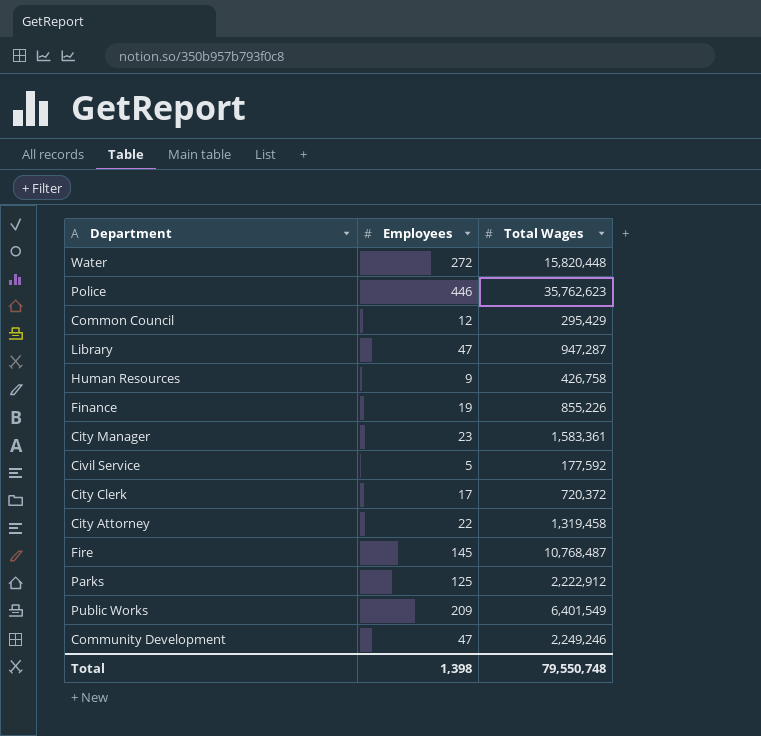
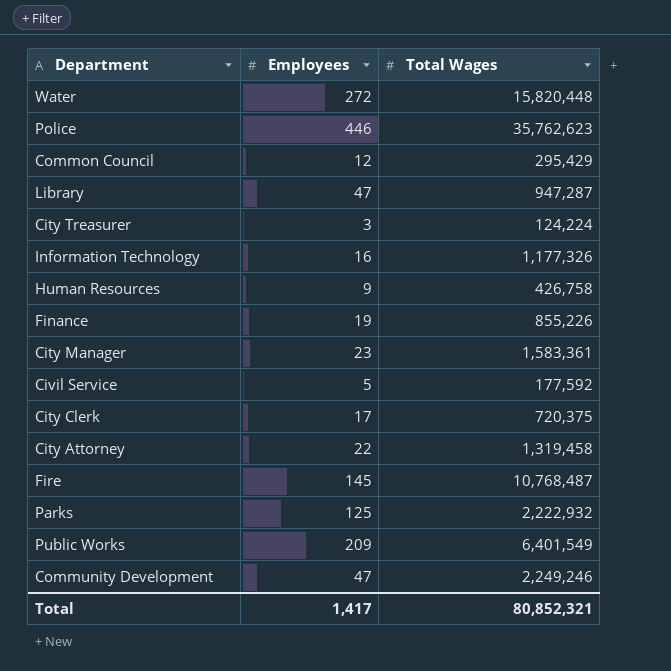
row City Treasurer: none -> 3 | 124,224
row Information Technology: none -> 16 | 1,177,326
City Clerk | Total Wages: 720,372 -> 720,375
Parks | Total Wages: 2,222,912 -> 2,222,932
Total | Employees: 1,398 -> 1,417
Total | Total Wages: 79,550,748 -> 80,852,321

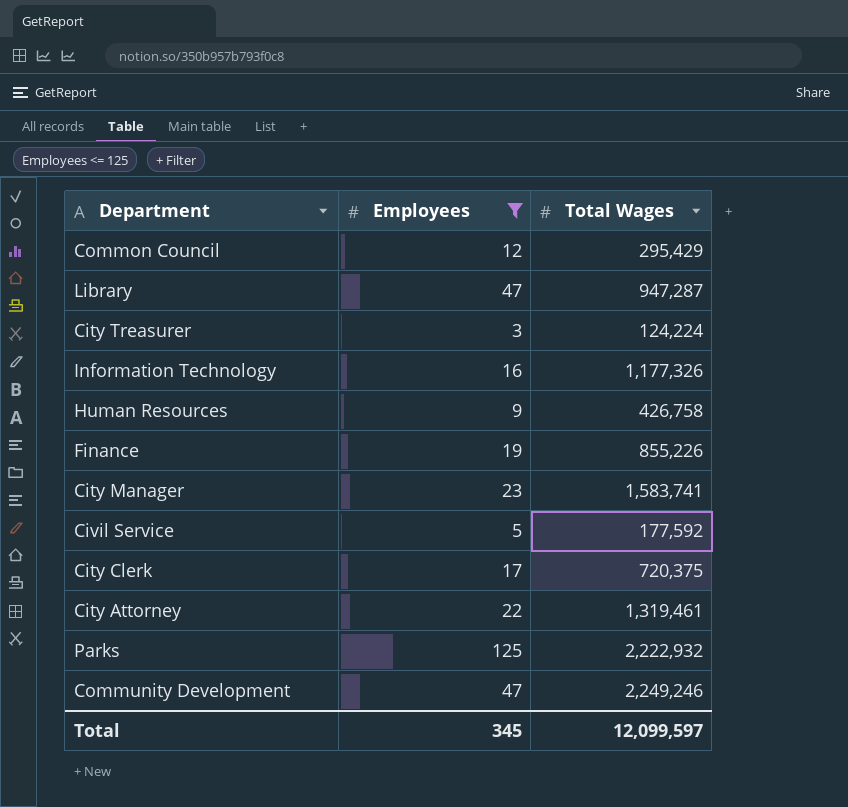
filter: none -> Employees <= 125
City Manager | Total Wages: 1,583,361 -> 1,583,741
City Attorney | Total Wages: 1,319,458 -> 1,319,461
Total | Employees: 1,417 -> 345
Total | Total Wages: 80,852,321 -> 12,099,597

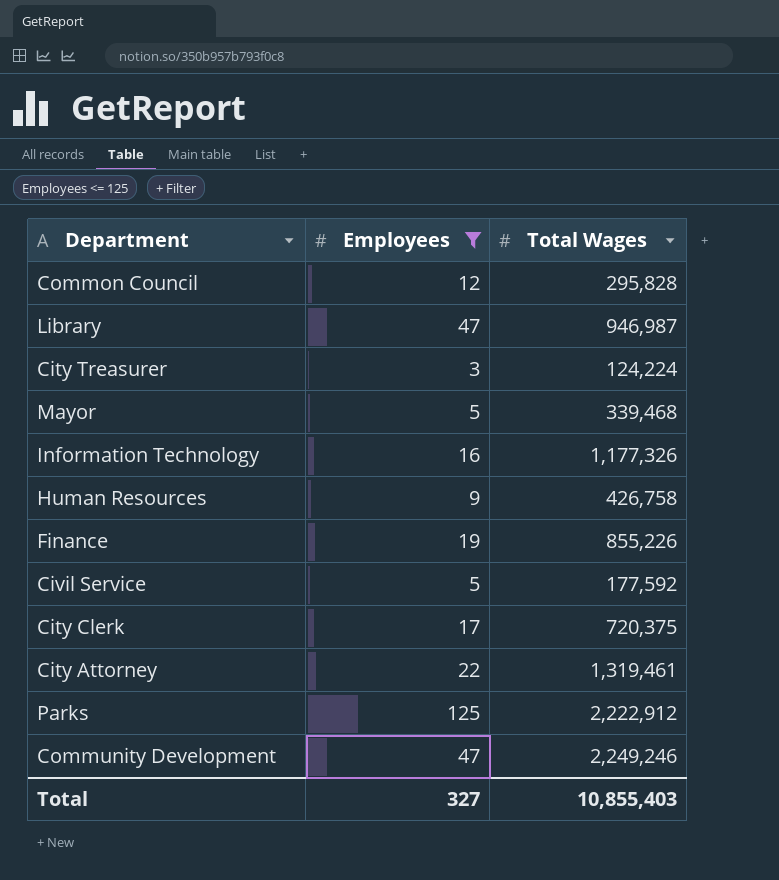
row City Manager: 23 | 1,583,741 -> none
Common Council | Total Wages: 295,429 -> 295,828
Library | Total Wages: 947,287 -> 946,987
row Mayor: none -> 5 | 339,468
Parks | Total Wages: 2,222,932 -> 2,222,912
Total | Employees: 345 -> 327
Total | Total Wages: 12,099,597 -> 10,855,403

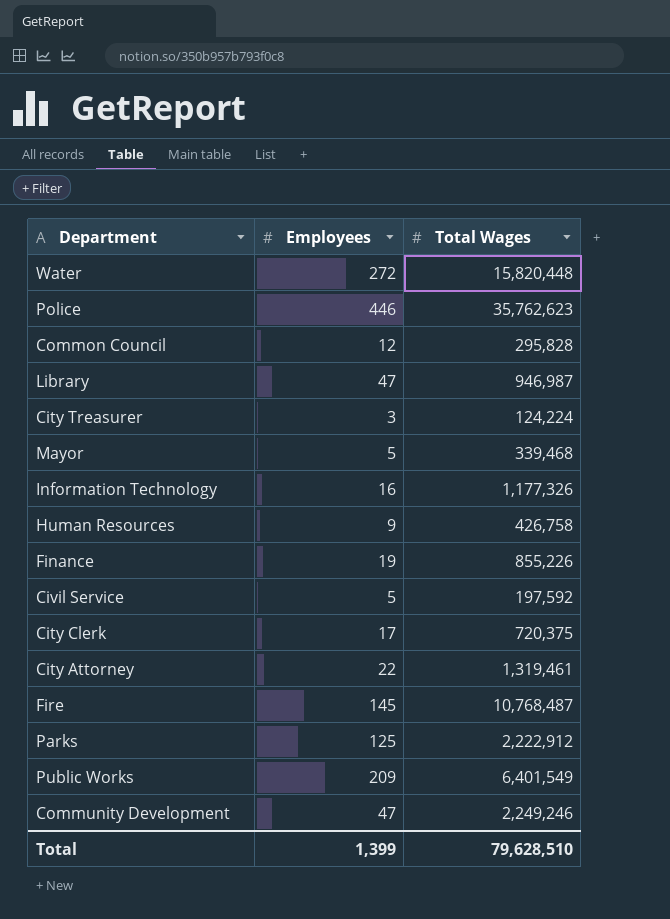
filter: Employees <= 125 -> none
Civil Service | Total Wages: 177,592 -> 197,592
Total | Employees: 327 -> 1,399
Total | Total Wages: 10,855,403 -> 79,628,510

